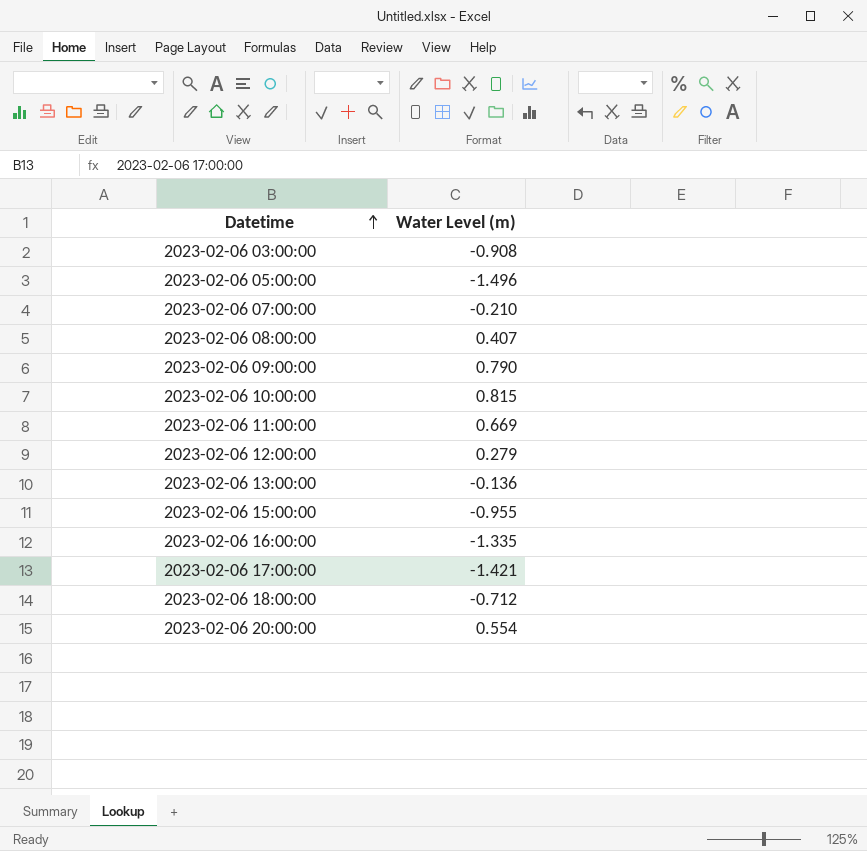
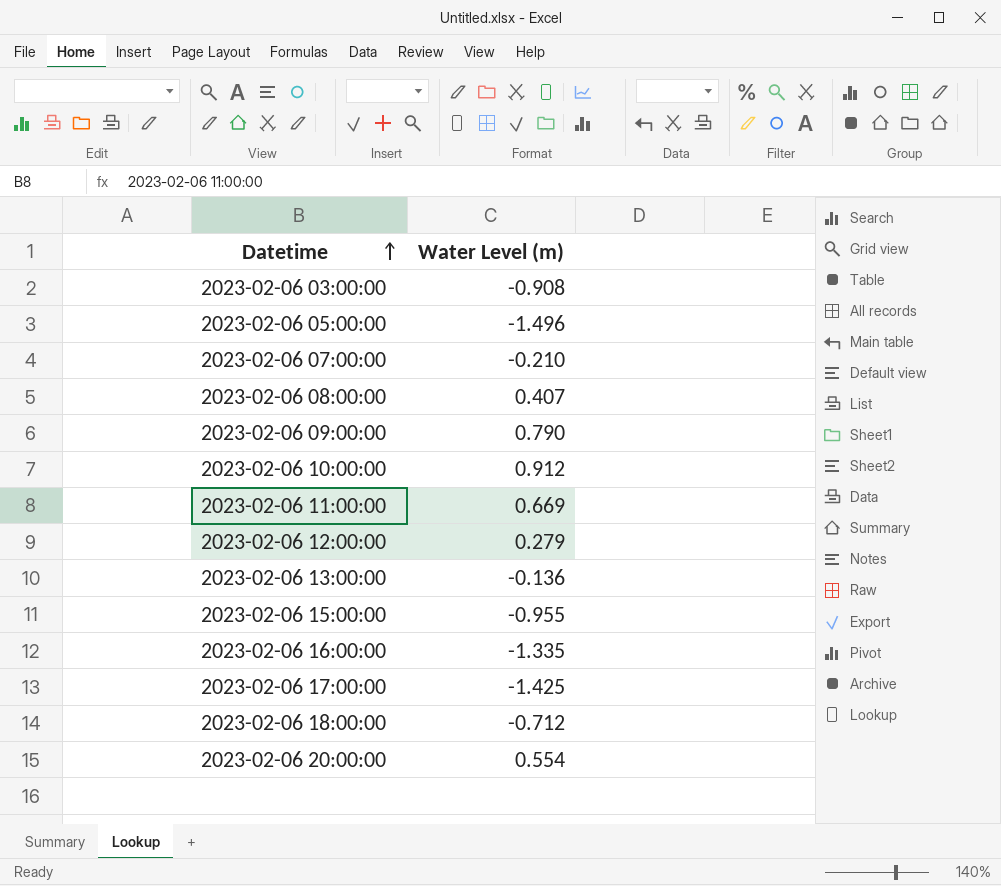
2023-02-06 10:00:00 | Water Level (m): 0.815 -> 0.912
2023-02-06 17:00:00 | Water Level (m): -1.421 -> -1.425

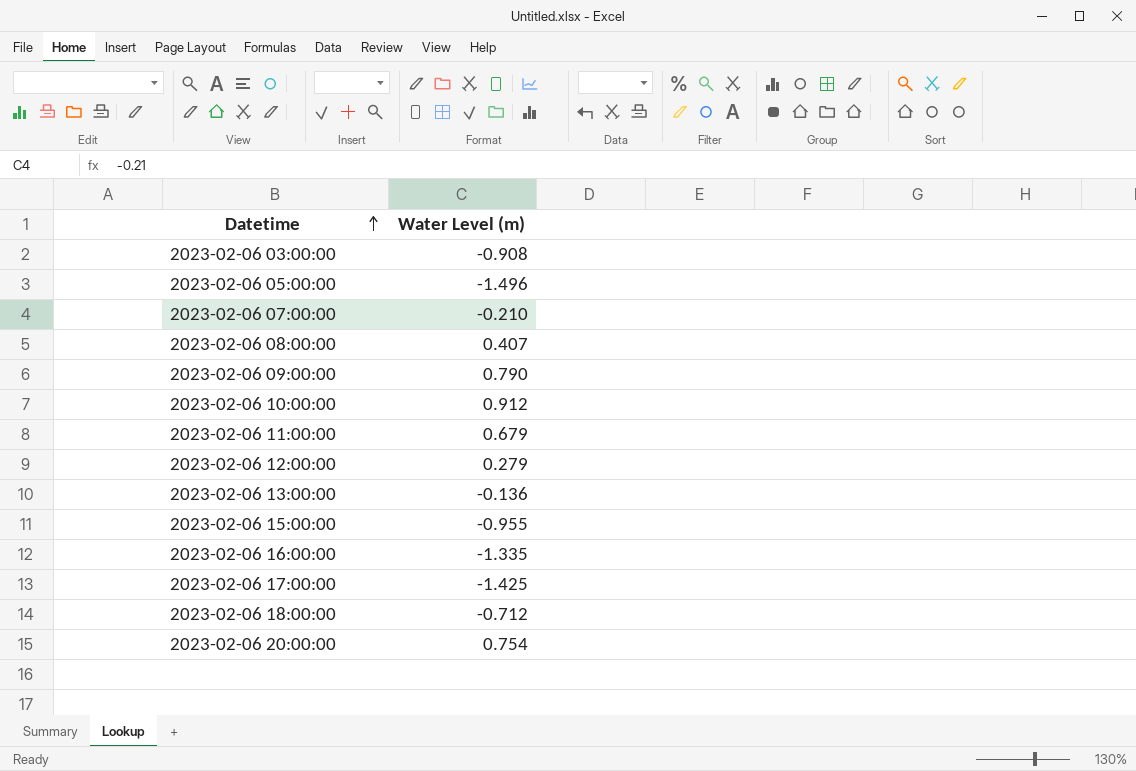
2023-02-06 11:00:00 | Water Level (m): 0.669 -> 0.679
2023-02-06 20:00:00 | Water Level (m): 0.554 -> 0.754

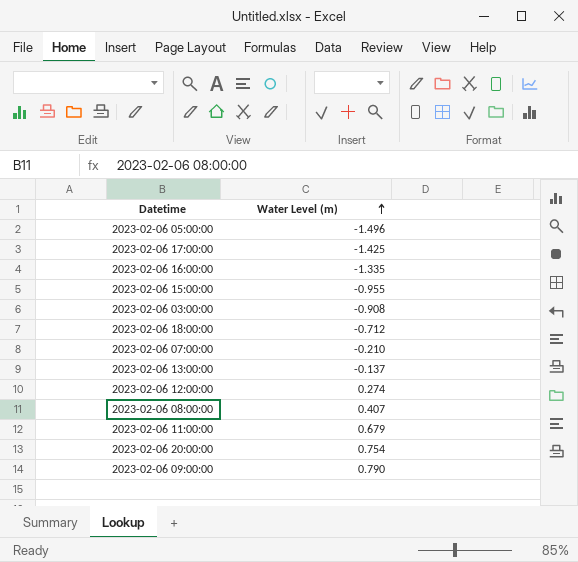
row order: Datetime ascending -> Water Level (m) ascending
row 2023-02-06 10:00:00: 0.912 -> none
2023-02-06 13:00:00 | Water Level (m): -0.136 -> -0.137
2023-02-06 12:00:00 | Water Level (m): 0.279 -> 0.274

